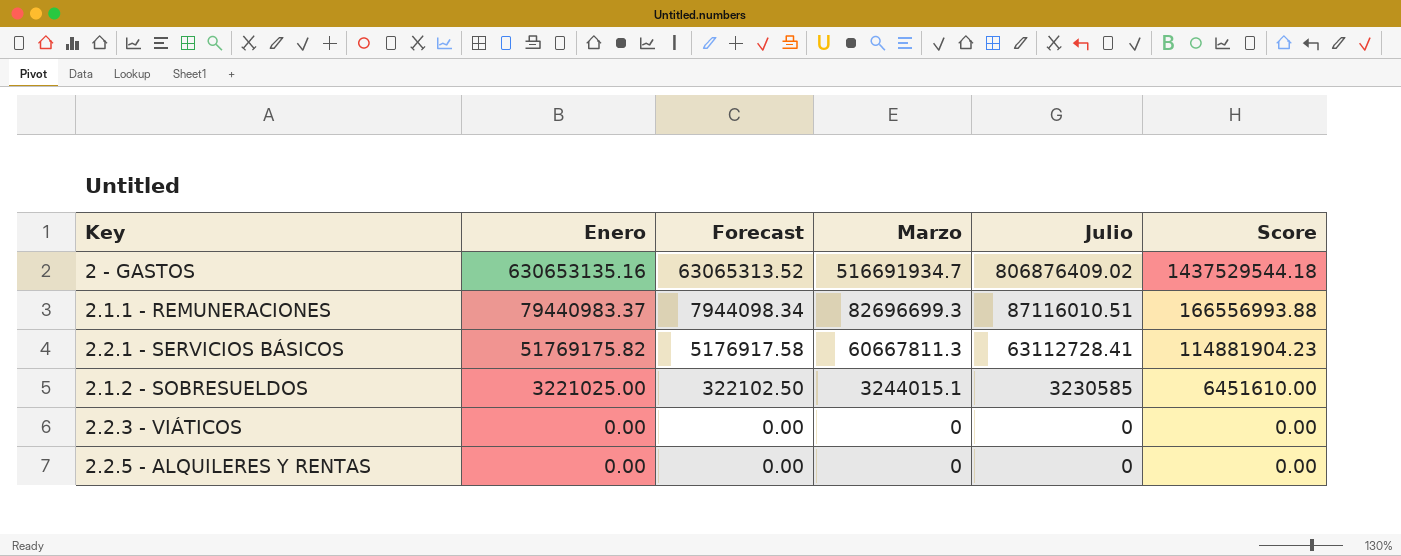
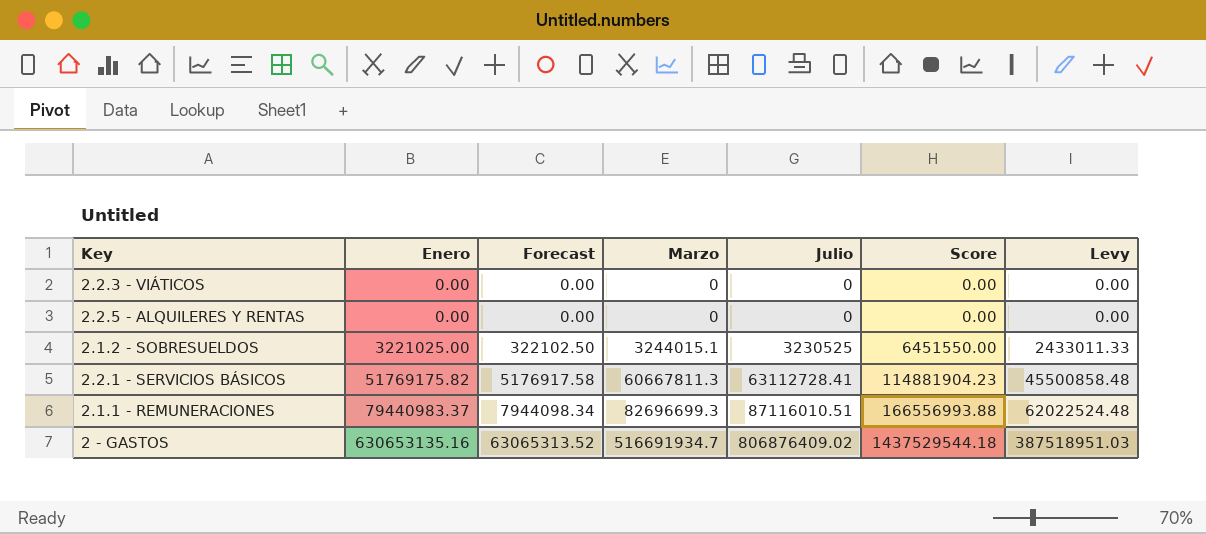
row order: Enero descending -> Enero ascending
column Levy | formula: none -> [Marzo] * 0.75
2.1.2 - SOBRESUELDOS | Julio: 3230585 -> 3230525
2.1.2 - SOBRESUELDOS | Score: 6451610.00 -> 6451550.00

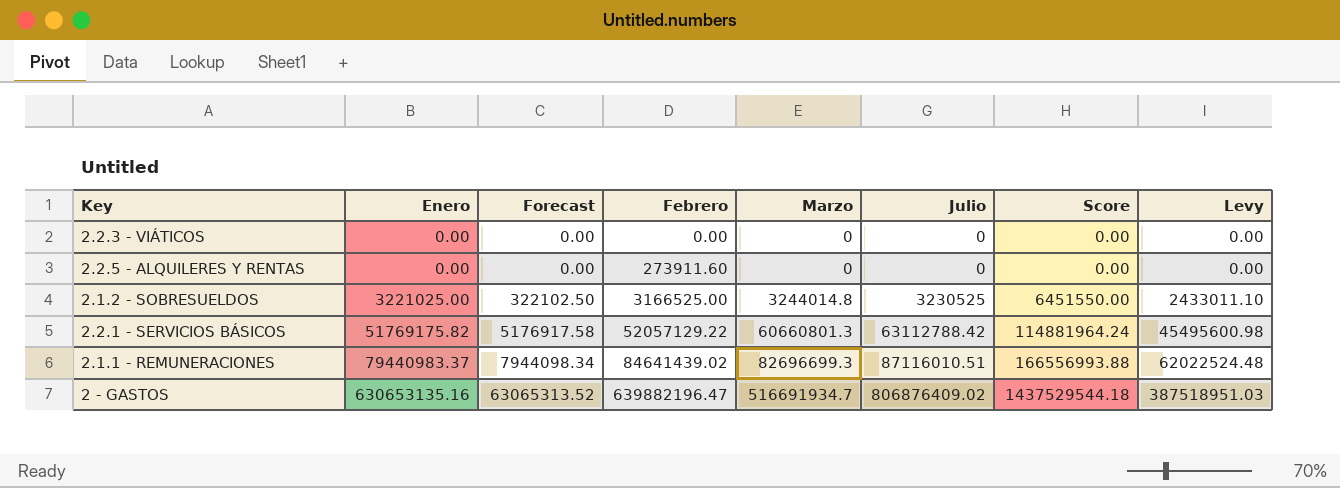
column Febrero | position: none -> 4
2.1.2 - SOBRESUELDOS | Marzo: 3244015.1 -> 3244014.8
2.1.2 - SOBRESUELDOS | Levy: 2433011.33 -> 2433011.10
2.2.1 - SERVICIOS BÁSICOS | Marzo: 60667811.3 -> 60660801.3
2.2.1 - SERVICIOS BÁSICOS | Julio: 63112728.41 -> 63112788.42
2.2.1 - SERVICIOS BÁSICOS | Score: 114881904.23 -> 114881964.24
2.2.1 - SERVICIOS BÁSICOS | Levy: 45500858.48 -> 45495600.98

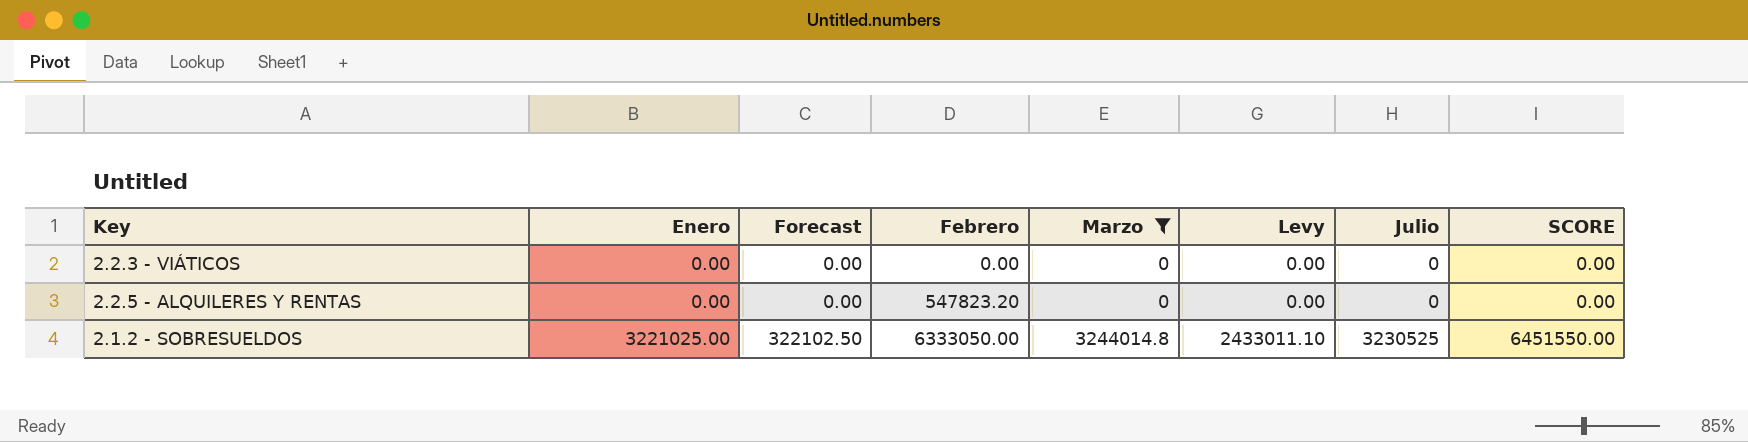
filter: none -> Marzo <= 3244014.8
column Levy | position: 8 -> 6
column name: Score -> SCORE
2.2.5 - ALQUILERES Y RENTAS | Febrero: 273911.60 -> 547823.20
2.1.2 - SOBRESUELDOS | Febrero: 3166525.00 -> 6333050.00

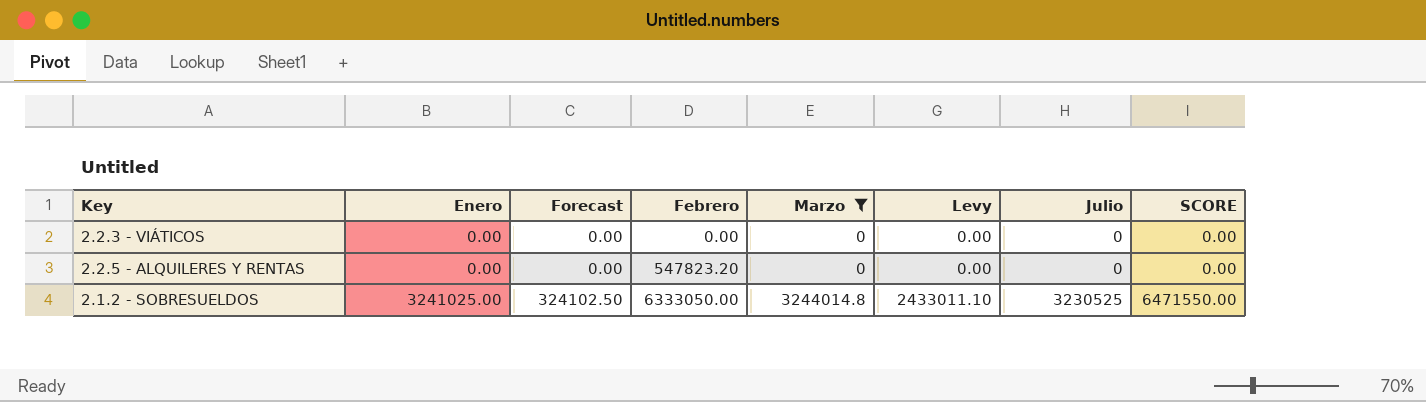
2.1.2 - SOBRESUELDOS | Enero: 3221025.00 -> 3241025.00
2.1.2 - SOBRESUELDOS | Forecast: 322102.50 -> 324102.50
2.1.2 - SOBRESUELDOS | SCORE: 6451550.00 -> 6471550.00

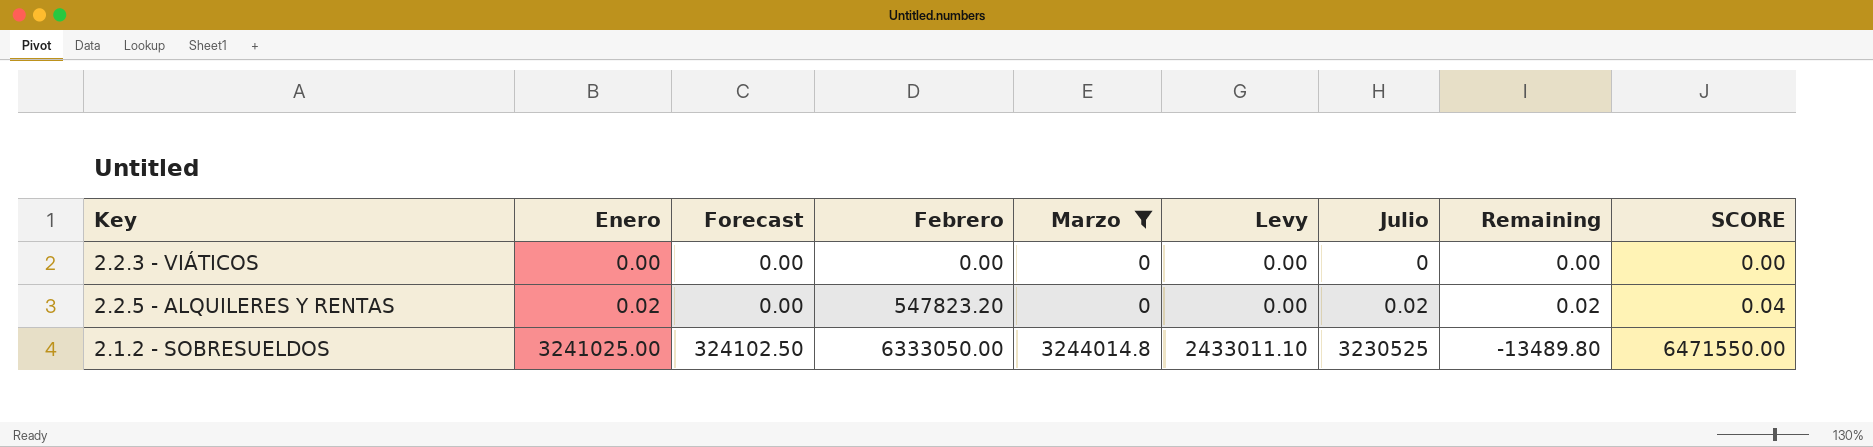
column Remaining | formula: none -> [Julio] - [Marzo]
2.2.5 - ALQUILERES Y RENTAS | Enero: 0.00 -> 0.02
2.2.5 - ALQUILERES Y RENTAS | Julio: 0 -> 0.02
2.2.5 - ALQUILERES Y RENTAS | SCORE: 0.00 -> 0.04

